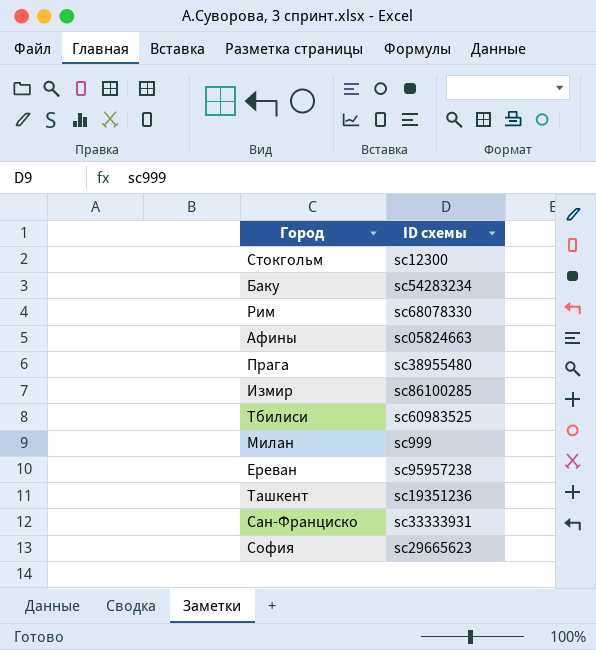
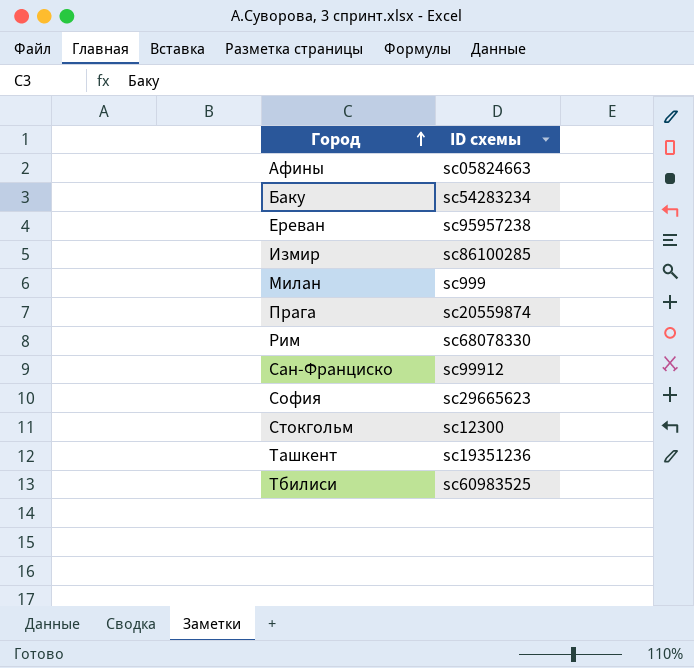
row order: none -> Город ascending
Прага | ID схемы: sc38955480 -> sc20559874
Сан-Франциско | ID схемы: sc33333931 -> sc99912

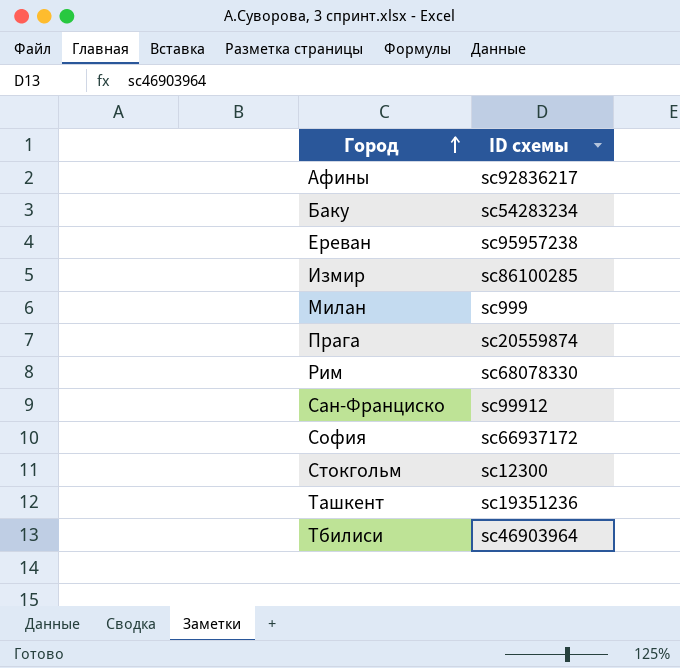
Афины | ID схемы: sc05824663 -> sc92836217
София | ID схемы: sc29665623 -> sc66937172
Тбилиси | ID схемы: sc60983525 -> sc46903964

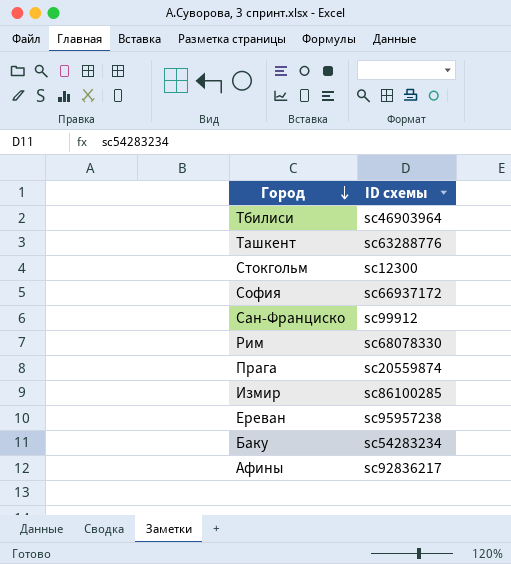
row order: Город ascending -> Город descending
row Милан: sc999 -> none
Ташкент | ID схемы: sc19351236 -> sc63288776

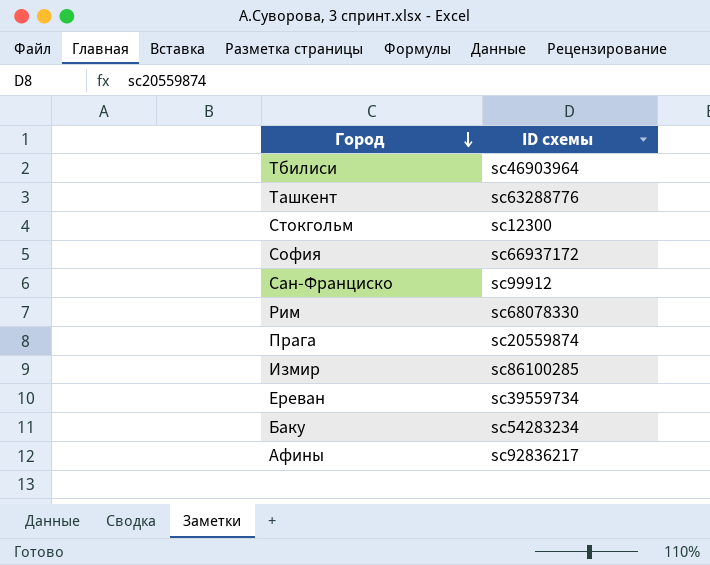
Ереван | ID схемы: sc95957238 -> sc39559734

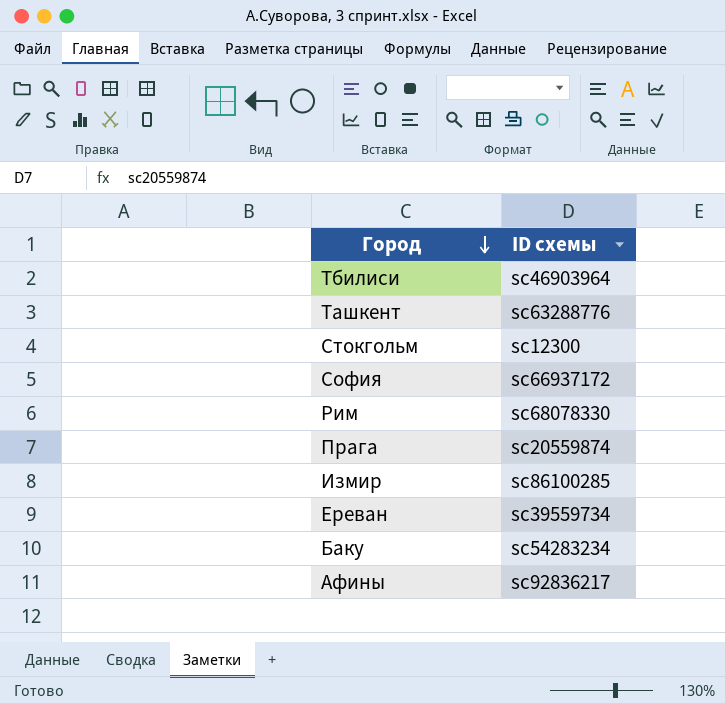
row Сан-Франциско: sc99912 -> none

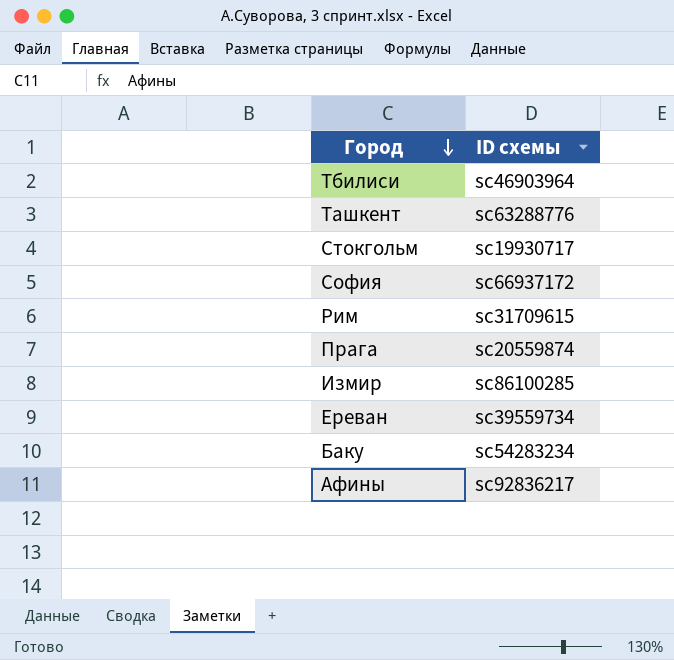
Стокгольм | ID схемы: sc12300 -> sc19930717
Рим | ID схемы: sc68078330 -> sc31709615

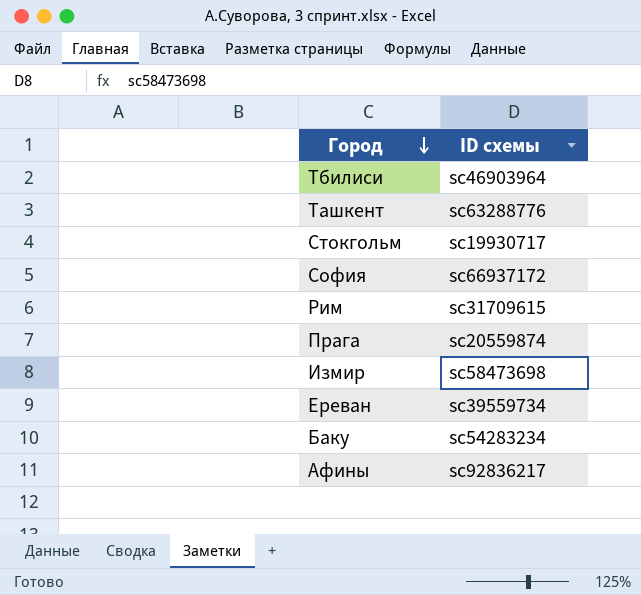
Измир | ID схемы: sc86100285 -> sc58473698

